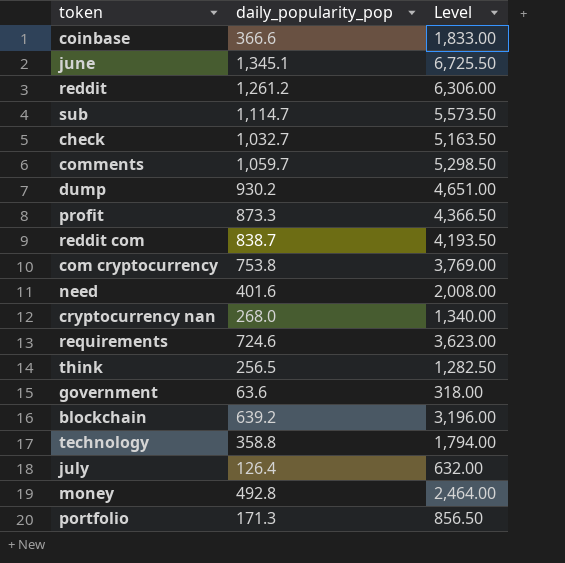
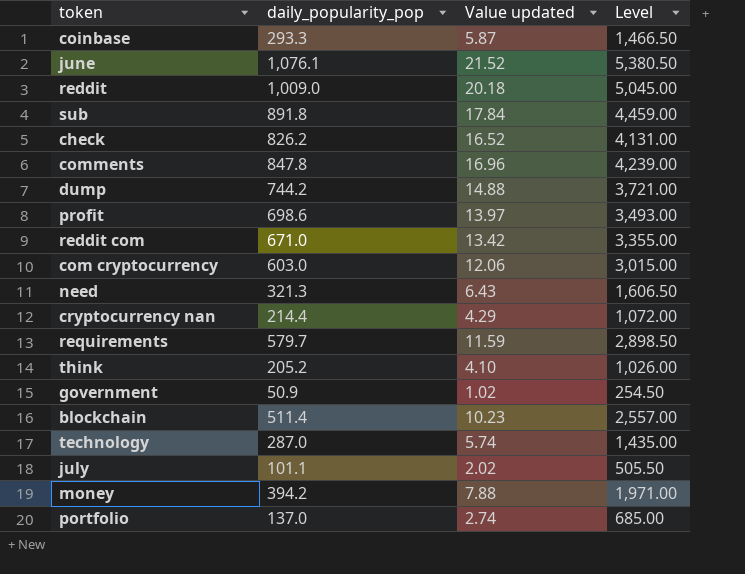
column Value updated | formula: none -> [daily_popularity_pop] * 0.02
coinbase | daily_popularity_pop: 366.6 -> 293.3
coinbase | Level: 1,833.00 -> 1,466.50
june | daily_popularity_pop: 1,345.1 -> 1,076.1
june | Level: 6,725.50 -> 5,380.50
reddit | daily_popularity_pop: 1,261.2 -> 1,009.0
reddit | Level: 6,306.00 -> 5,045.00
sub | daily_popularity_pop: 1,114.7 -> 891.8
sub | Level: 5,573.50 -> 4,459.00
check | daily_popularity_pop: 1,032.7 -> 826.2
check | Level: 5,163.50 -> 4,131.00
comments | daily_popularity_pop: 1,059.7 -> 847.8
comments | Level: 5,298.50 -> 4,239.00
dump | daily_popularity_pop: 930.2 -> 744.2
dump | Level: 4,651.00 -> 3,721.00
profit | daily_popularity_pop: 873.3 -> 698.6
profit | Level: 4,366.50 -> 3,493.00
reddit com | daily_popularity_pop: 838.7 -> 671.0
reddit com | Level: 4,193.50 -> 3,355.00
com cryptocurrency | daily_popularity_pop: 753.8 -> 603.0
com cryptocurrency | Level: 3,769.00 -> 3,015.00
need | daily_popularity_pop: 401.6 -> 321.3
need | Level: 2,008.00 -> 1,606.50
cryptocurrency nan | daily_popularity_pop: 268.0 -> 214.4
cryptocurrency nan | Level: 1,340.00 -> 1,072.00
requirements | daily_popularity_pop: 724.6 -> 579.7
requirements | Level: 3,623.00 -> 2,898.50
think | daily_popularity_pop: 256.5 -> 205.2
think | Level: 1,282.50 -> 1,026.00
government | daily_popularity_pop: 63.6 -> 50.9
government | Level: 318.00 -> 254.50
blockchain | daily_popularity_pop: 639.2 -> 511.4
blockchain | Level: 3,196.00 -> 2,557.00
technology | daily_popularity_pop: 358.8 -> 287.0
technology | Level: 1,794.00 -> 1,435.00
july | daily_popularity_pop: 126.4 -> 101.1
july | Level: 632.00 -> 505.50
money | daily_popularity_pop: 492.8 -> 394.2
money | Level: 2,464.00 -> 1,971.00
portfolio | daily_popularity_pop: 171.3 -> 137.0
portfolio | Level: 856.50 -> 685.00

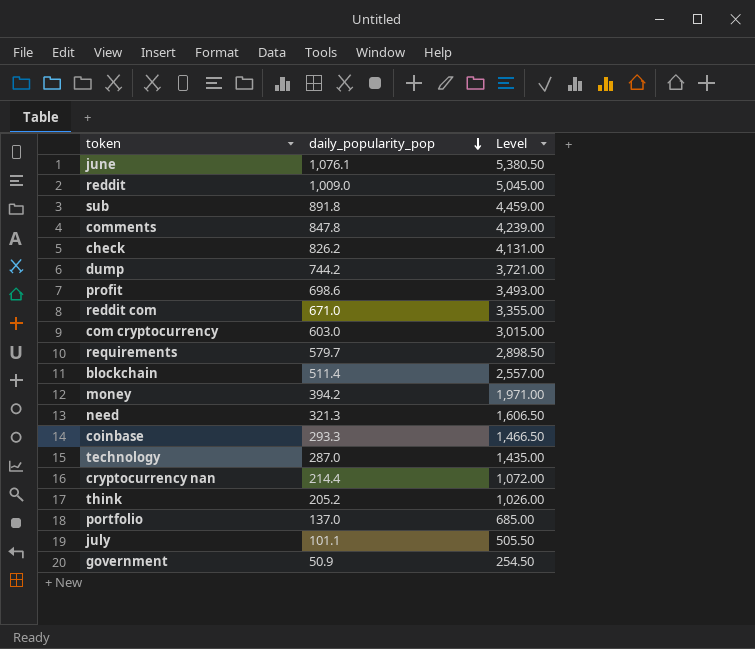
row order: none -> daily_popularity_pop descending
column Value updated | formula: [daily_popularity_pop] * 0.02 -> none

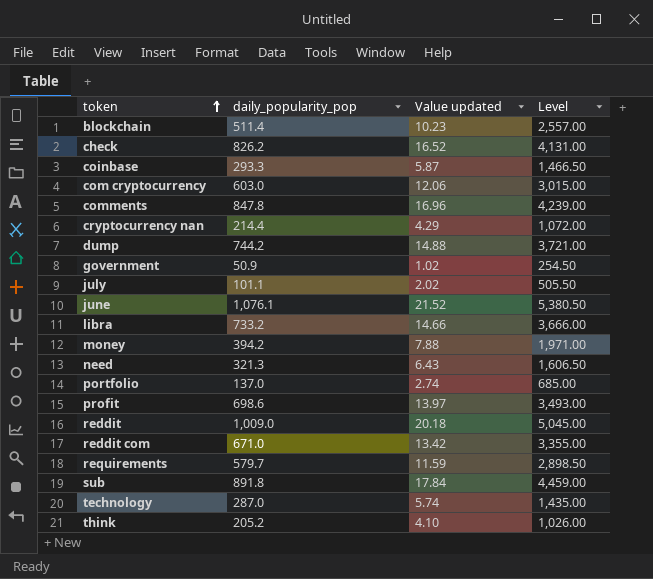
row order: daily_popularity_pop descending -> token ascending
column Value updated | formula: none -> [daily_popularity_pop] * 0.02
row libra: none -> 733.2 | 14.66 | 3,666.00

